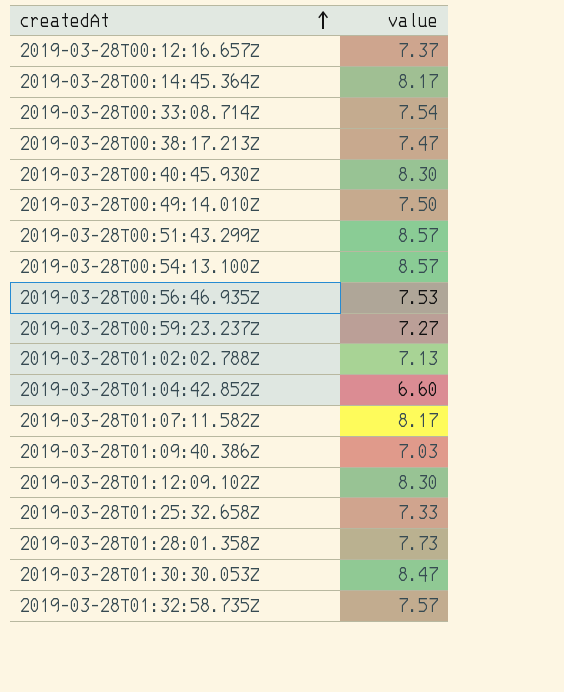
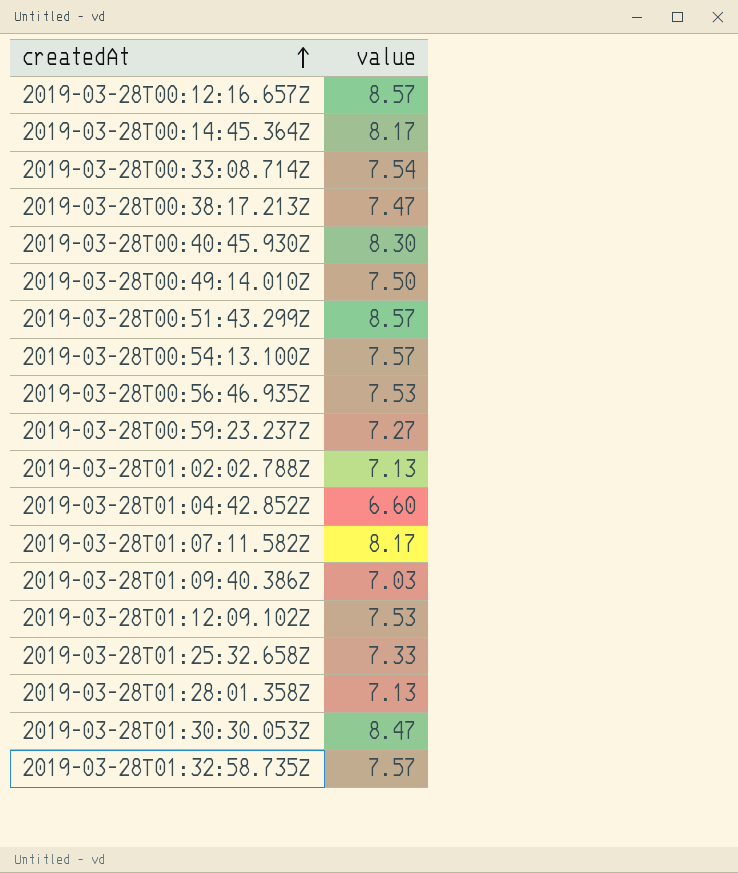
2019-03-28T00:12:16.657Z | value: 7.37 -> 8.57
2019-03-28T00:54:13.100Z | value: 8.57 -> 7.57
2019-03-28T01:12:09.102Z | value: 8.30 -> 7.53
2019-03-28T01:28:01.358Z | value: 7.73 -> 7.13

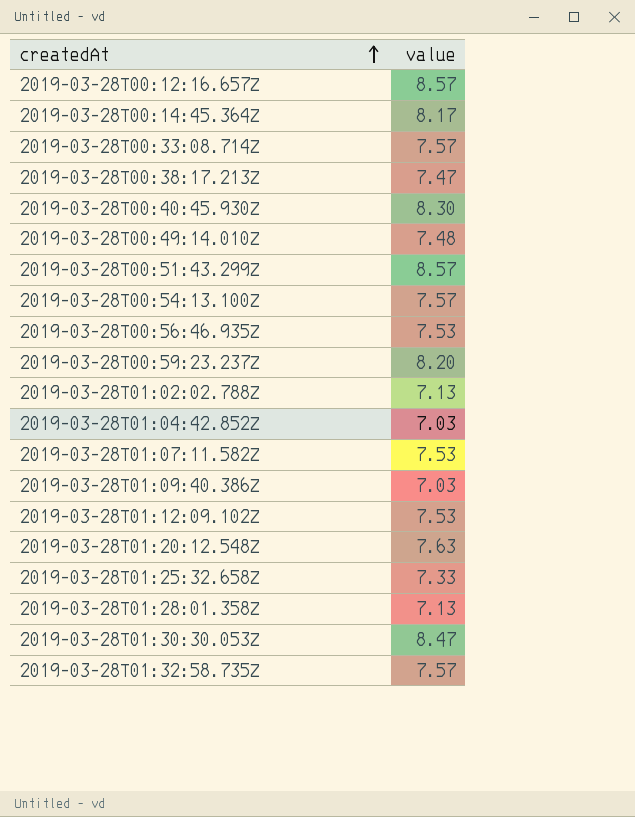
2019-03-28T00:33:08.714Z | value: 7.54 -> 7.57
2019-03-28T00:49:14.010Z | value: 7.50 -> 7.48
2019-03-28T00:59:23.237Z | value: 7.27 -> 8.20
2019-03-28T01:04:42.852Z | value: 6.60 -> 7.03
2019-03-28T01:07:11.582Z | value: 8.17 -> 7.53
row 2019-03-28T01:20:12.548Z: none -> 7.63

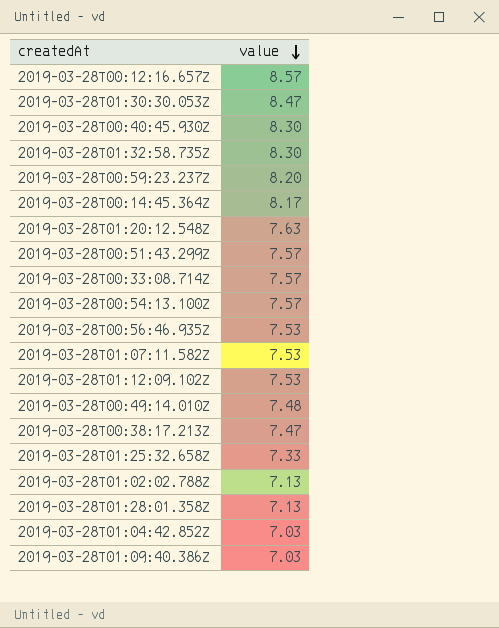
row order: createdAt ascending -> value descending
2019-03-28T01:32:58.735Z | value: 7.57 -> 8.30
2019-03-28T00:51:43.299Z | value: 8.57 -> 7.57

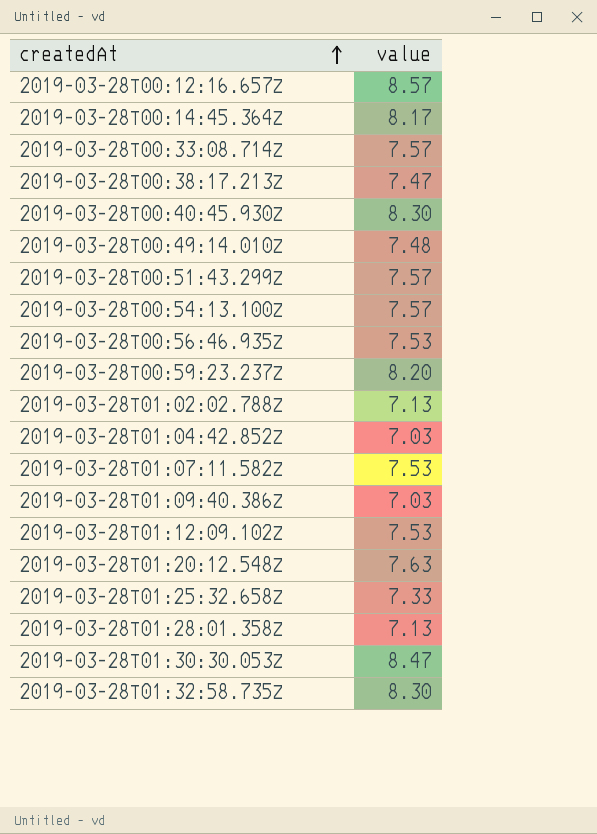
row order: value descending -> createdAt ascending

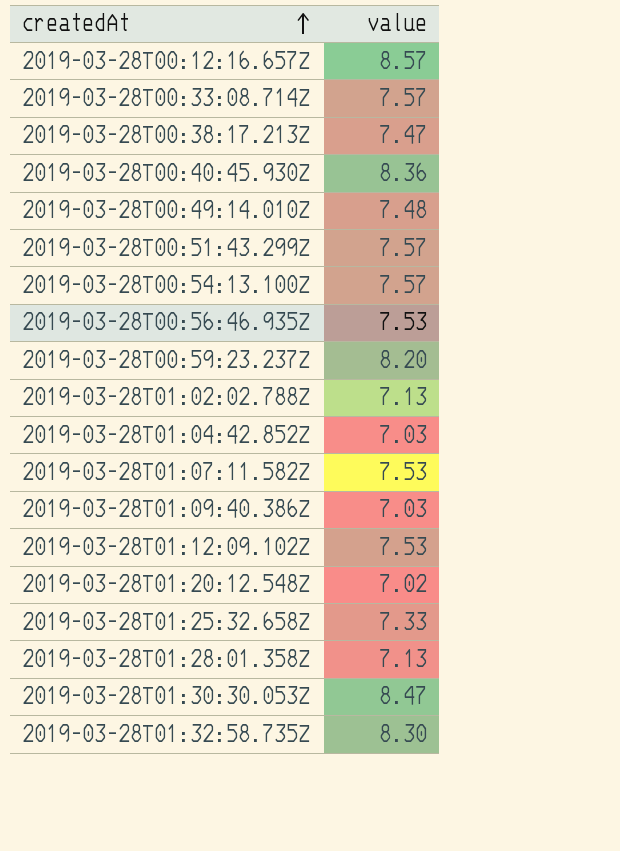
row 2019-03-28T00:14:45.364Z: 8.17 -> none
2019-03-28T00:40:45.930Z | value: 8.30 -> 8.36
2019-03-28T01:20:12.548Z | value: 7.63 -> 7.02

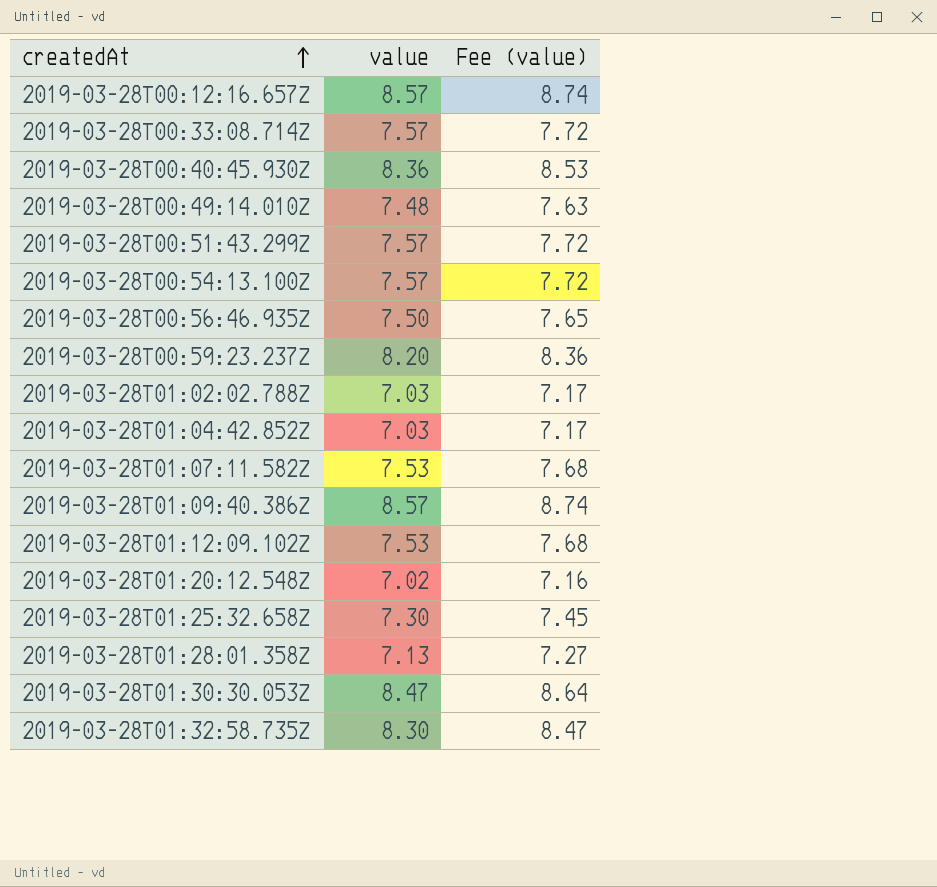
column Fee (value) | formula: none -> [value] * 1.02
row 2019-03-28T00:38:17.213Z: 7.47 -> none
2019-03-28T00:56:46.935Z | value: 7.53 -> 7.50
2019-03-28T01:02:02.788Z | value: 7.13 -> 7.03
2019-03-28T01:09:40.386Z | value: 7.03 -> 8.57
2019-03-28T01:25:32.658Z | value: 7.33 -> 7.30

